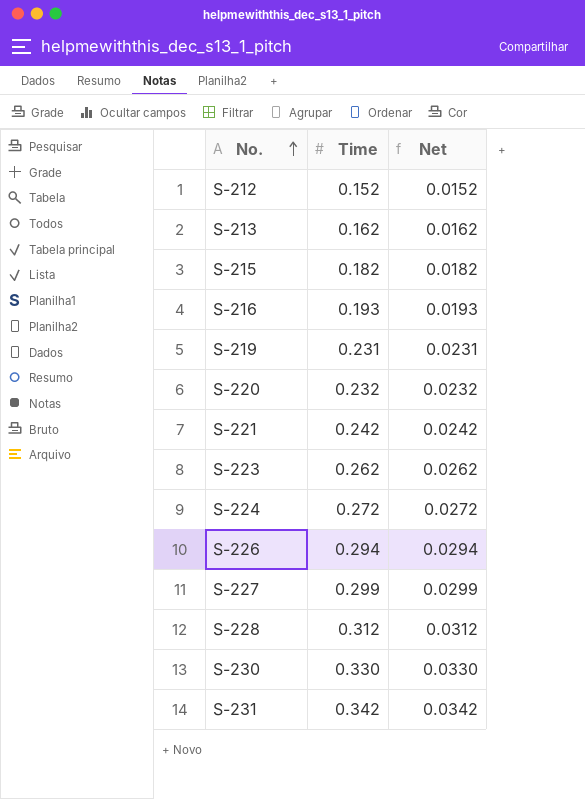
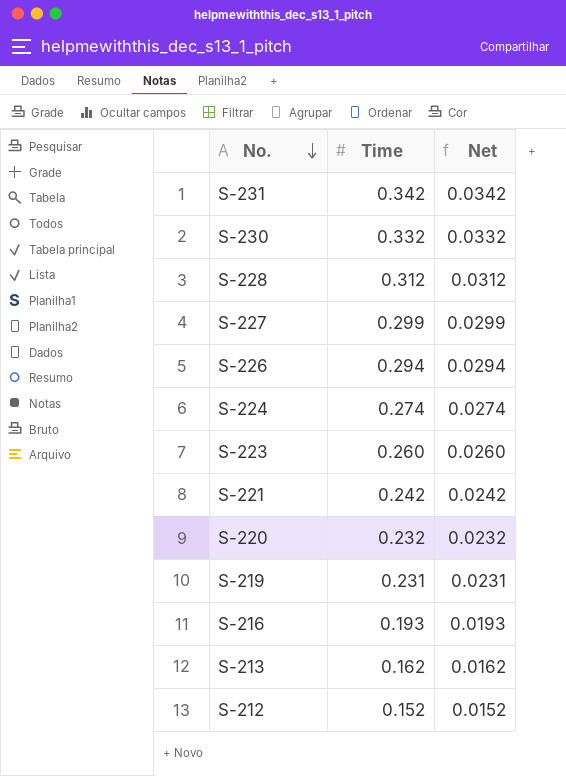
row order: No. ascending -> No. descending
row S-215: 0.182 | 0.0182 -> none
S-230 | Time: 0.330 -> 0.332
S-230 | Net: 0.0330 -> 0.0332
S-224 | Time: 0.272 -> 0.274
S-224 | Net: 0.0272 -> 0.0274
S-223 | Time: 0.262 -> 0.260
S-223 | Net: 0.0262 -> 0.0260

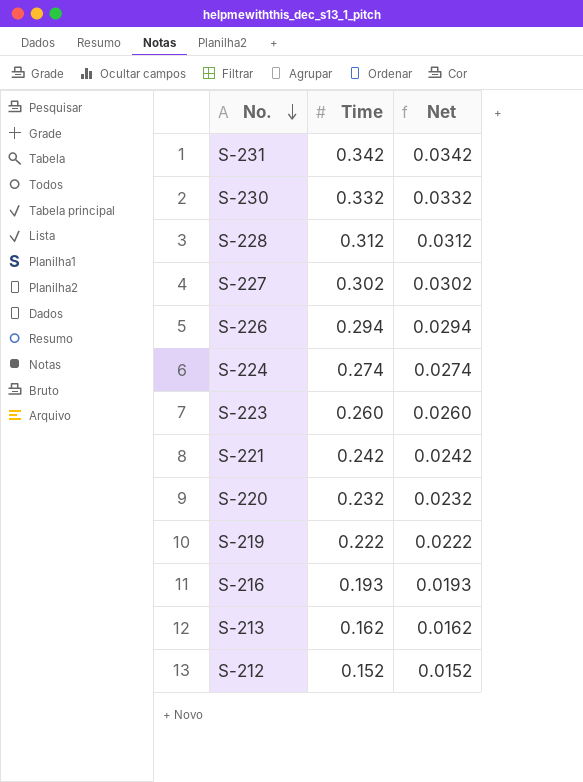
S-227 | Time: 0.299 -> 0.302
S-227 | Net: 0.0299 -> 0.0302
S-219 | Time: 0.231 -> 0.222
S-219 | Net: 0.0231 -> 0.0222

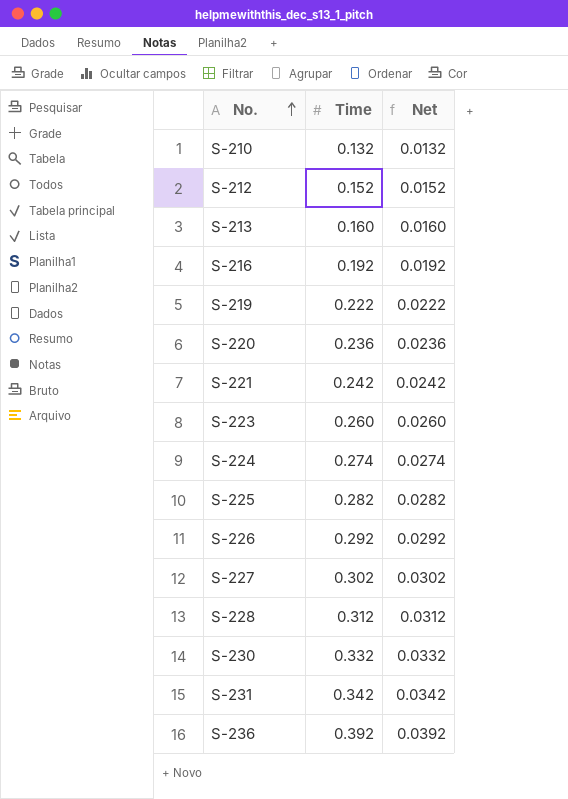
row order: No. descending -> No. ascending
row S-210: none -> 0.132 | 0.0132
S-213 | Time: 0.162 -> 0.160
S-213 | Net: 0.0162 -> 0.0160
S-216 | Time: 0.193 -> 0.192
S-216 | Net: 0.0193 -> 0.0192
S-220 | Time: 0.232 -> 0.236
S-220 | Net: 0.0232 -> 0.0236
row S-225: none -> 0.282 | 0.0282
S-226 | Time: 0.294 -> 0.292
S-226 | Net: 0.0294 -> 0.0292
row S-236: none -> 0.392 | 0.0392

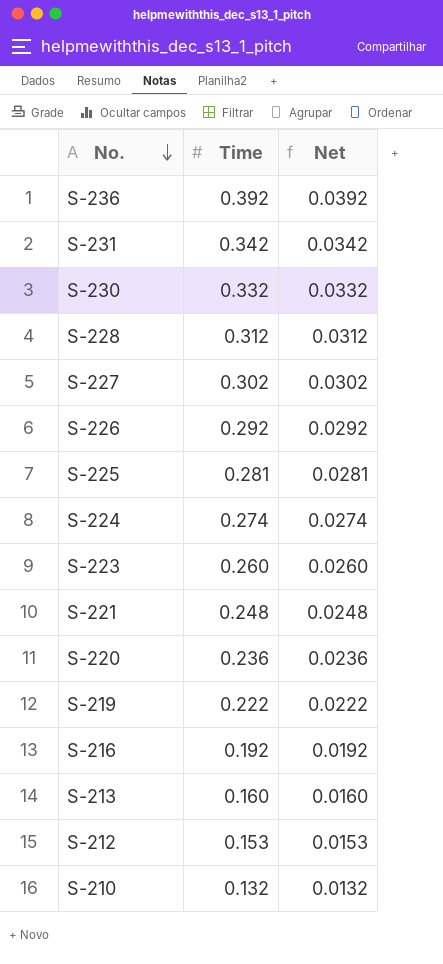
row order: No. ascending -> No. descending
S-225 | Time: 0.282 -> 0.281
S-225 | Net: 0.0282 -> 0.0281
S-221 | Time: 0.242 -> 0.248
S-221 | Net: 0.0242 -> 0.0248
S-212 | Time: 0.152 -> 0.153
S-212 | Net: 0.0152 -> 0.0153

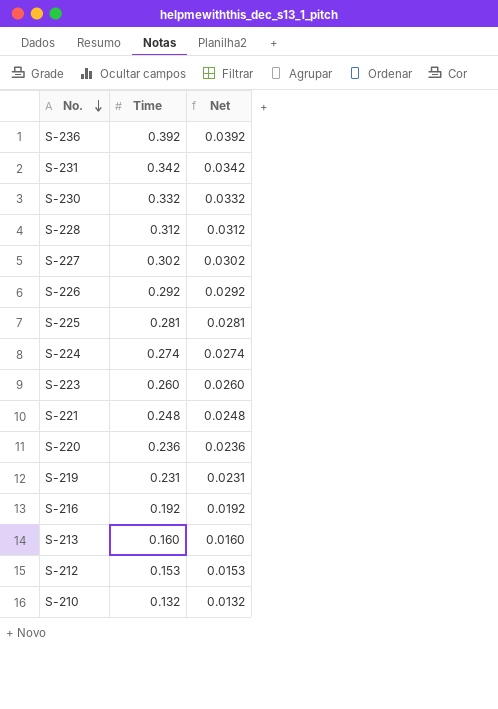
S-219 | Time: 0.222 -> 0.231
S-219 | Net: 0.0222 -> 0.0231

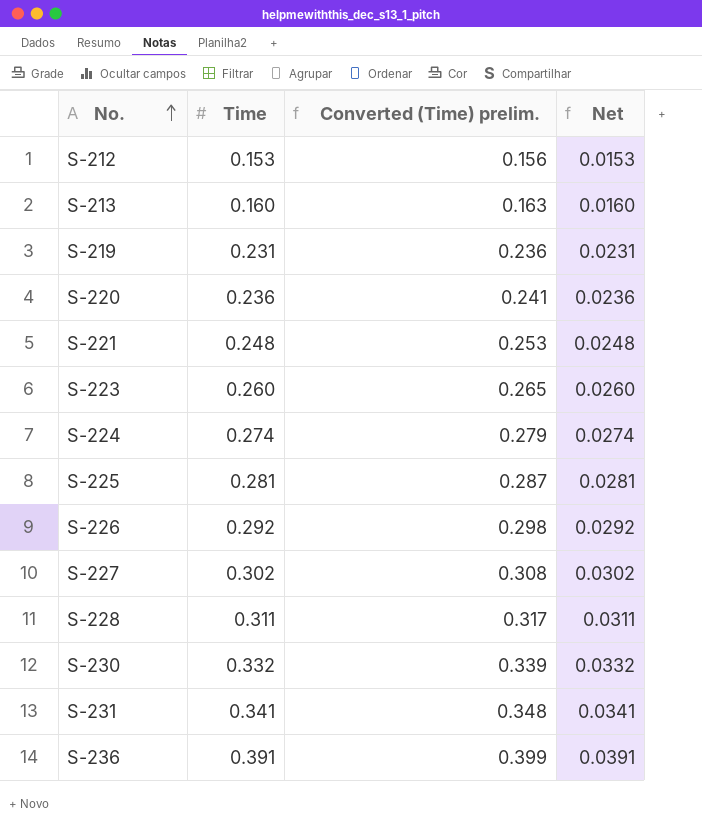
row order: No. descending -> No. ascending
column Converted (Time) prelim. | formula: none -> [Time] * 1.02
row S-216: 0.192 | 0.0192 -> none
row S-210: 0.132 | 0.0132 -> none
S-228 | Time: 0.312 -> 0.311
S-228 | Net: 0.0312 -> 0.0311
S-231 | Time: 0.342 -> 0.341
S-231 | Net: 0.0342 -> 0.0341
S-236 | Time: 0.392 -> 0.391
S-236 | Net: 0.0392 -> 0.0391

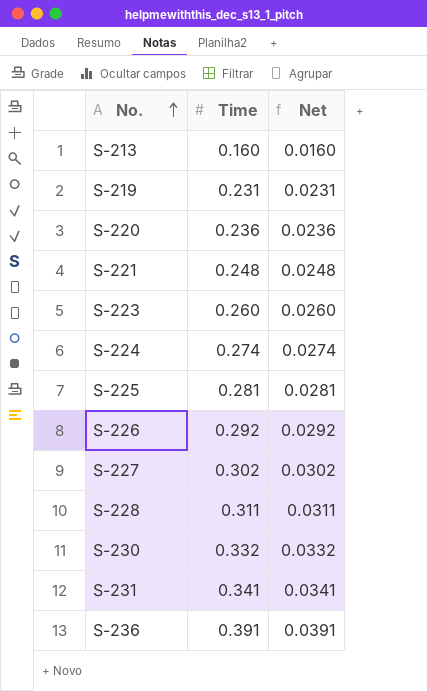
column Converted (Time) prelim. | formula: [Time] * 1.02 -> none
row S-212: 0.153 | 0.156 | 0.0153 -> none

